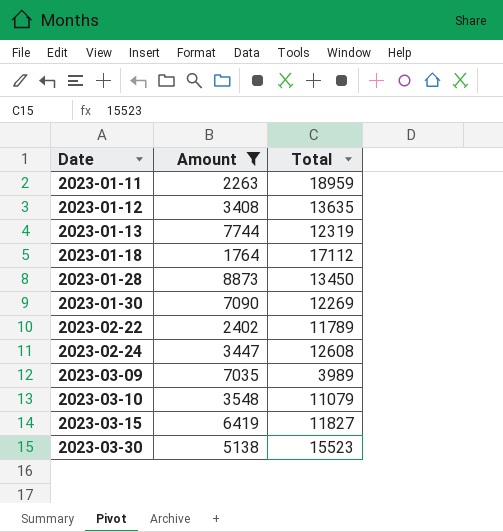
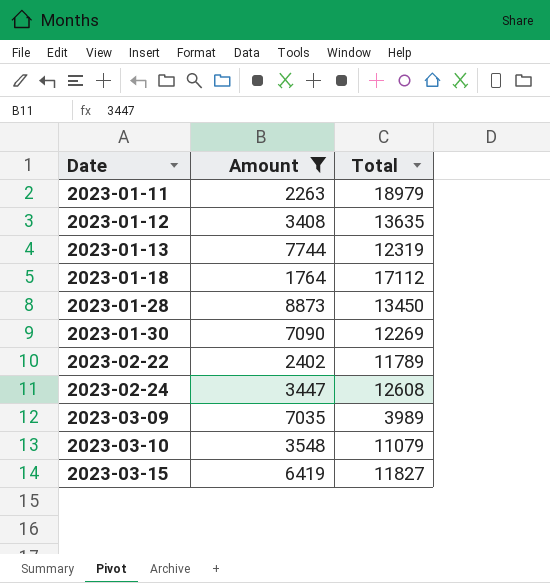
row 2023-03-30: 5138 | 15523 -> none
2023-01-11 | Total: 18959 -> 18979

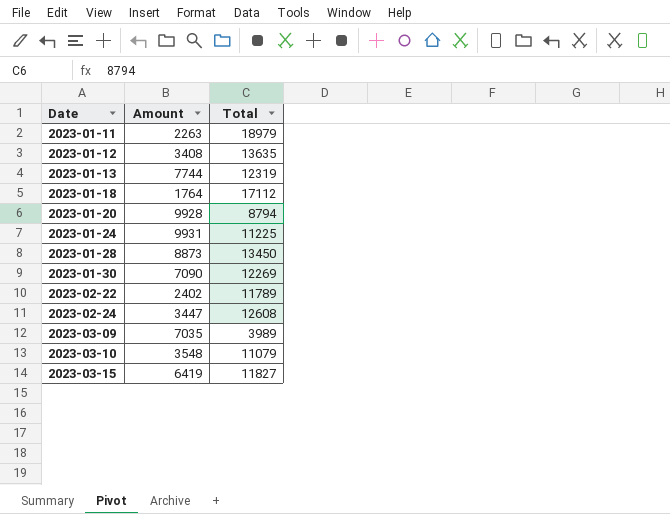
filter: Amount <= 8873 -> none

